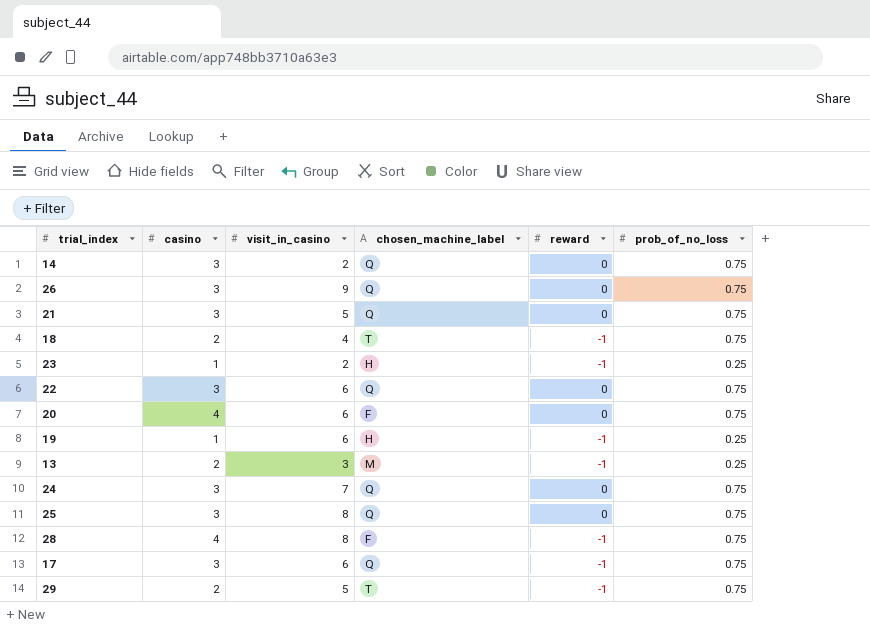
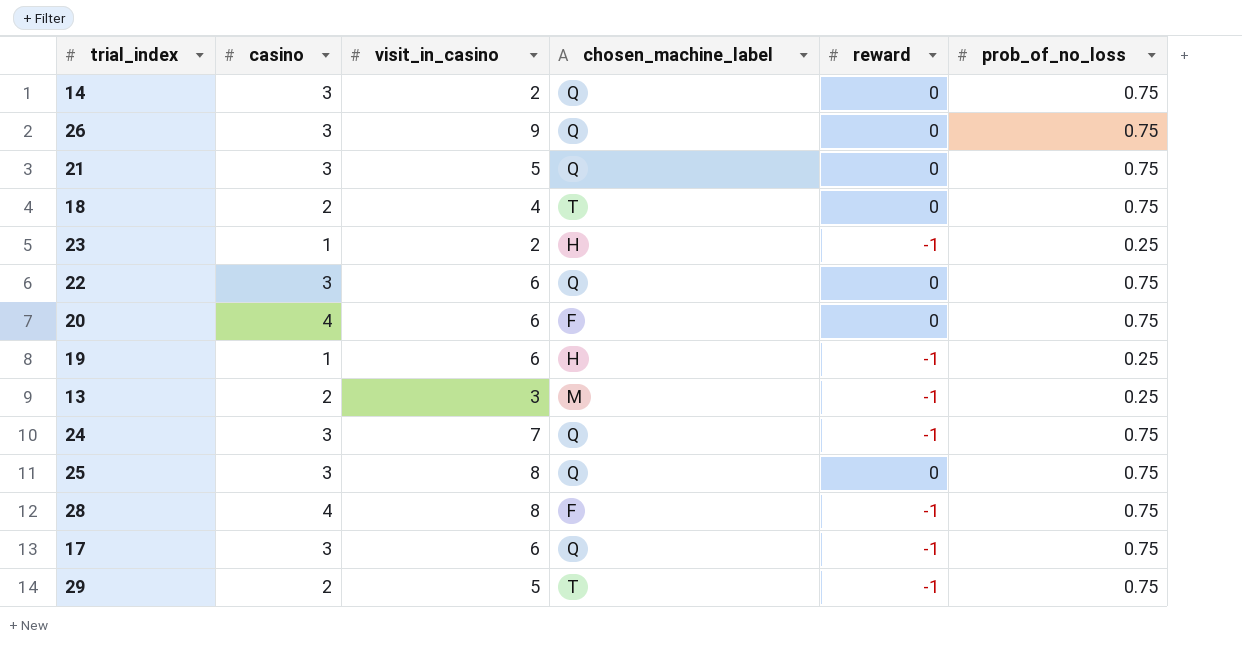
18 | reward: -1 -> 0
24 | reward: 0 -> -1

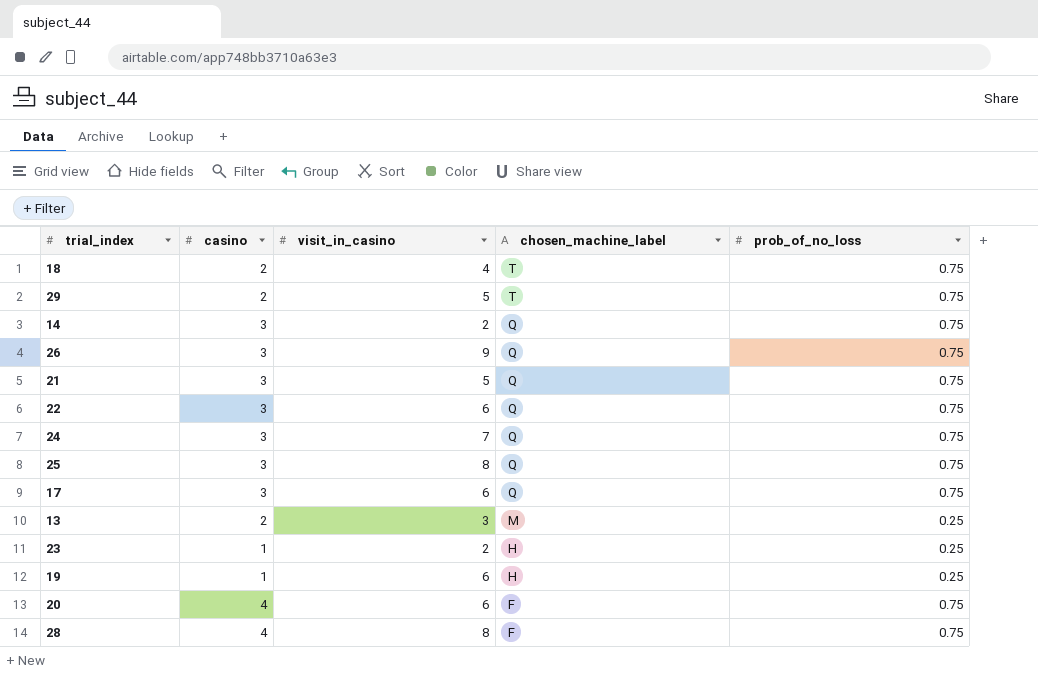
row order: none -> chosen_machine_label descending
column reward | position: 5 -> none

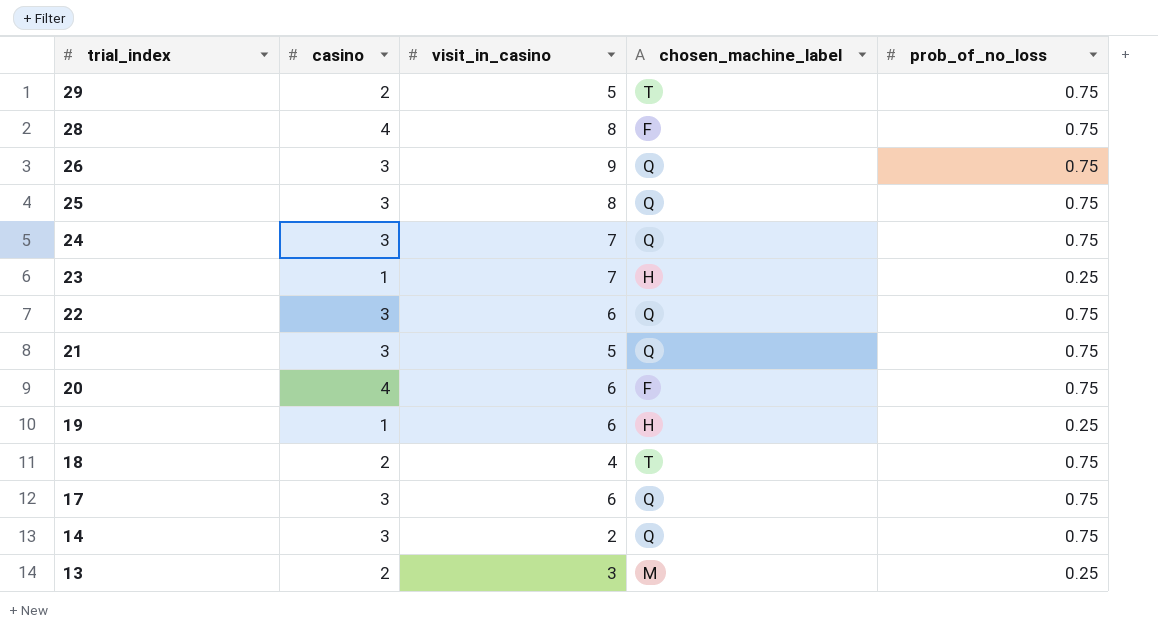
row order: chosen_machine_label descending -> trial_index descending
23 | visit_in_casino: 2 -> 7

